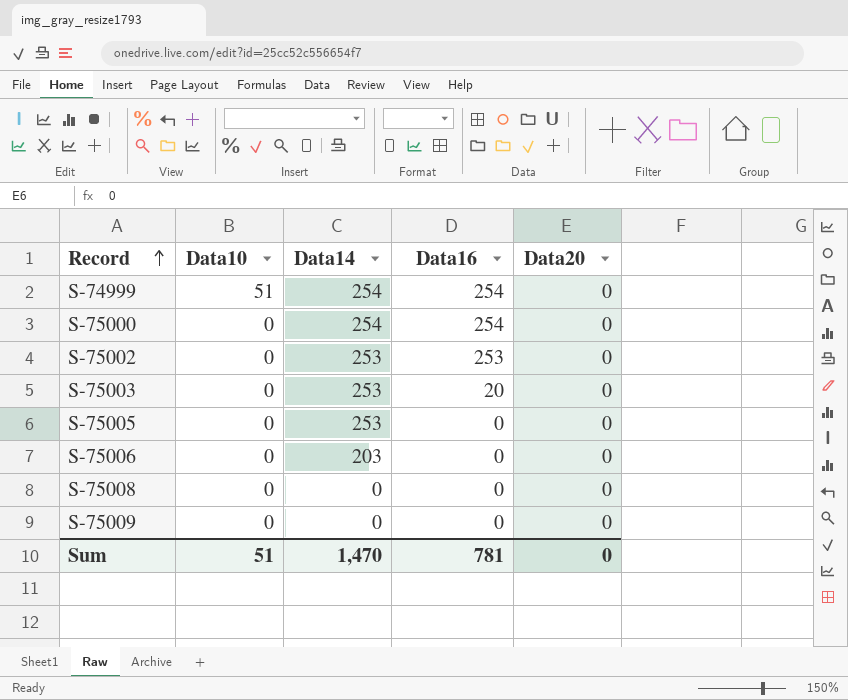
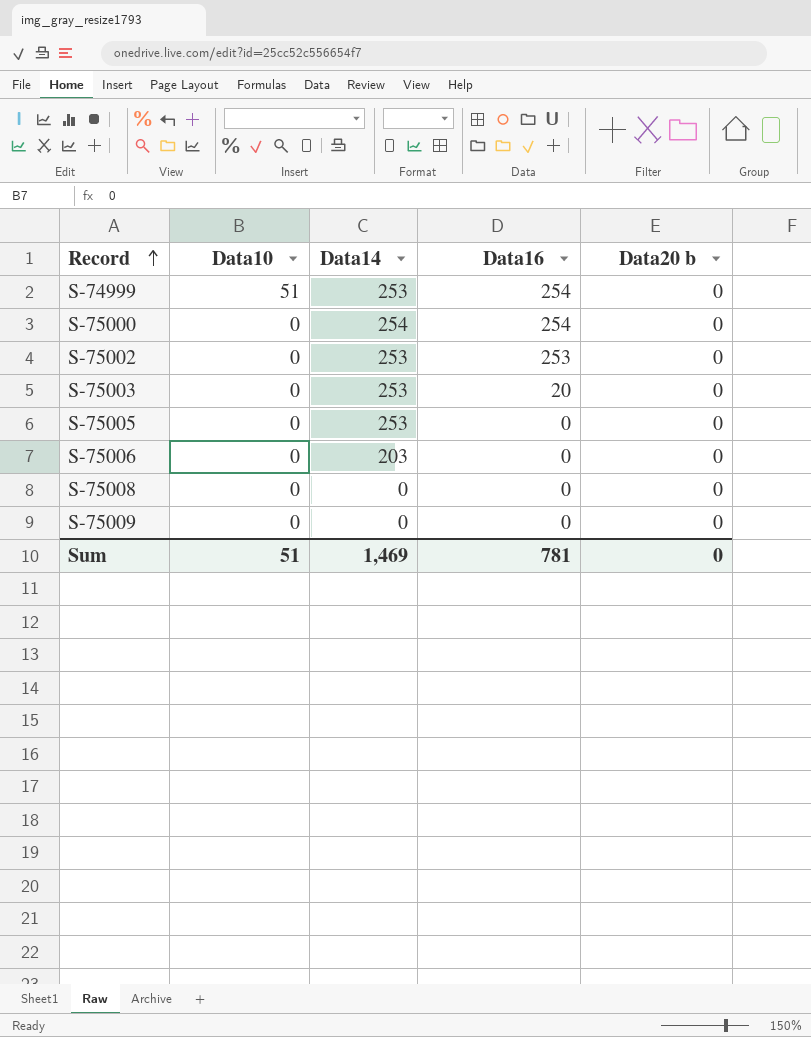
column name: Data20 -> Data20 b
S-74999 | Data14: 254 -> 253
Sum | Data14: 1,470 -> 1,469

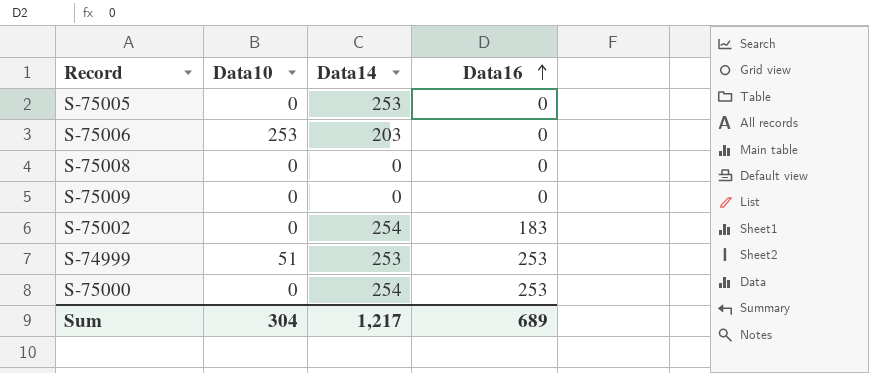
row order: Record ascending -> Data16 ascending
column Data20 b | position: 5 -> none
row S-75003: 0 | 253 | 20 | 0 -> none
S-75006 | Data10: 0 -> 253
S-75002 | Data14: 253 -> 254
S-75002 | Data16: 253 -> 183
S-74999 | Data16: 254 -> 253
S-75000 | Data16: 254 -> 253
Sum | Data10: 51 -> 304
Sum | Data14: 1,469 -> 1,217
Sum | Data16: 781 -> 689

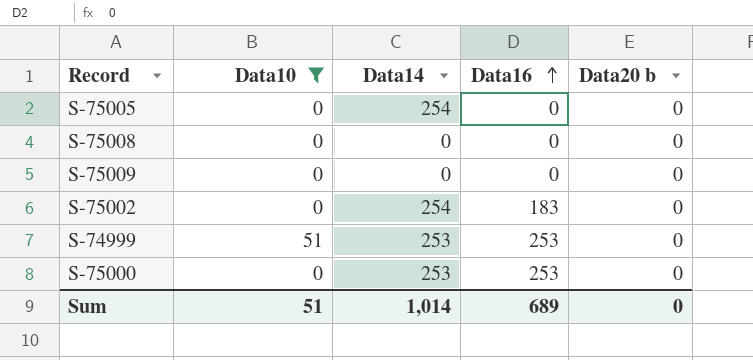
filter: none -> Data10 != 253
column Data20 b | position: none -> 5
S-75005 | Data14: 253 -> 254
S-75000 | Data14: 254 -> 253
Sum | Data10: 304 -> 51
Sum | Data14: 1,217 -> 1,014

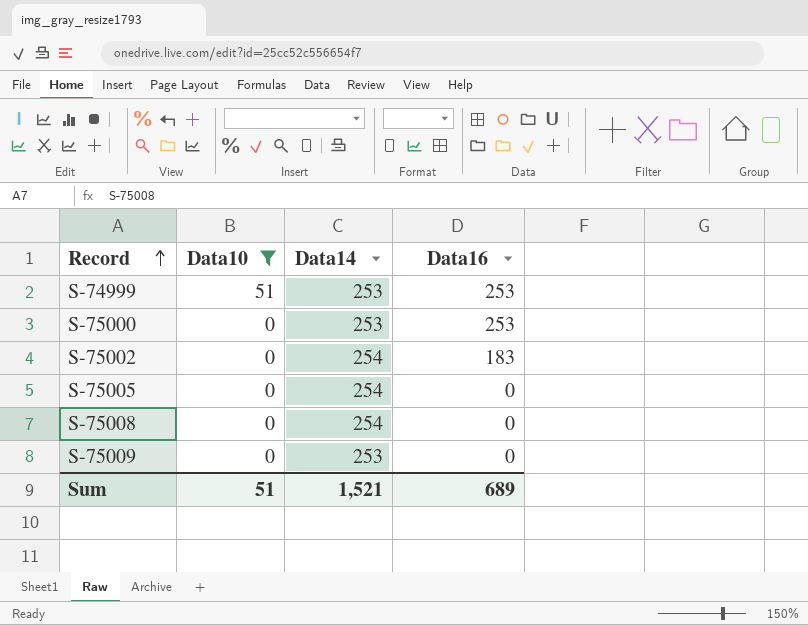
row order: Data16 ascending -> Record ascending
column Data20 b | position: 5 -> none
S-75008 | Data14: 0 -> 254
S-75009 | Data14: 0 -> 253
Sum | Data14: 1,014 -> 1,521

